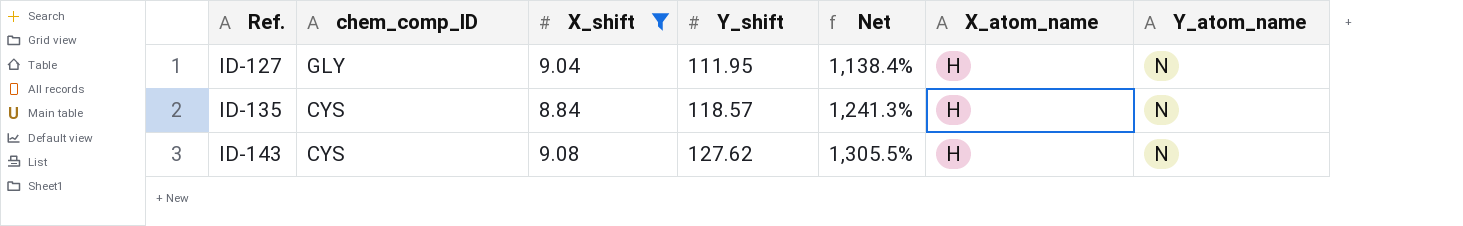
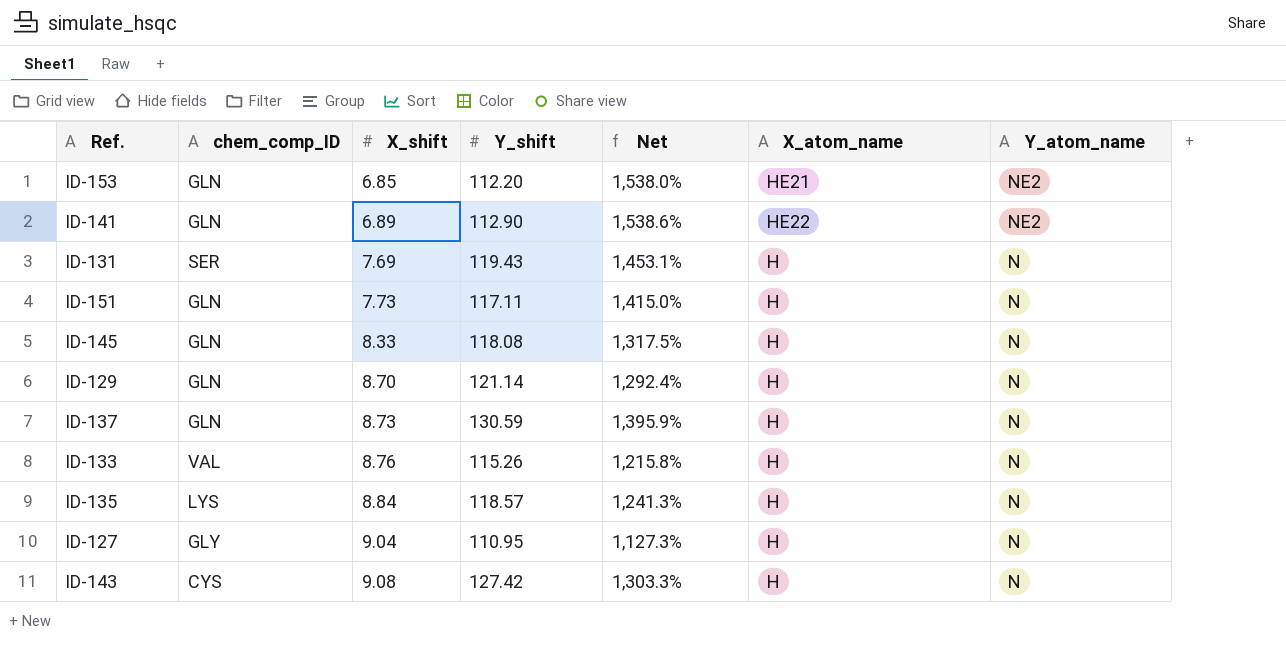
filter: X_shift >= 8.84 -> none
row order: Ref. ascending -> X_shift ascending
ID-135 | chem_comp_ID: CYS -> LYS
ID-127 | Y_shift: 111.95 -> 110.95
ID-127 | Net: 1,138.4% -> 1,127.3%
ID-143 | Y_shift: 127.62 -> 127.42
ID-143 | Net: 1,305.5% -> 1,303.3%

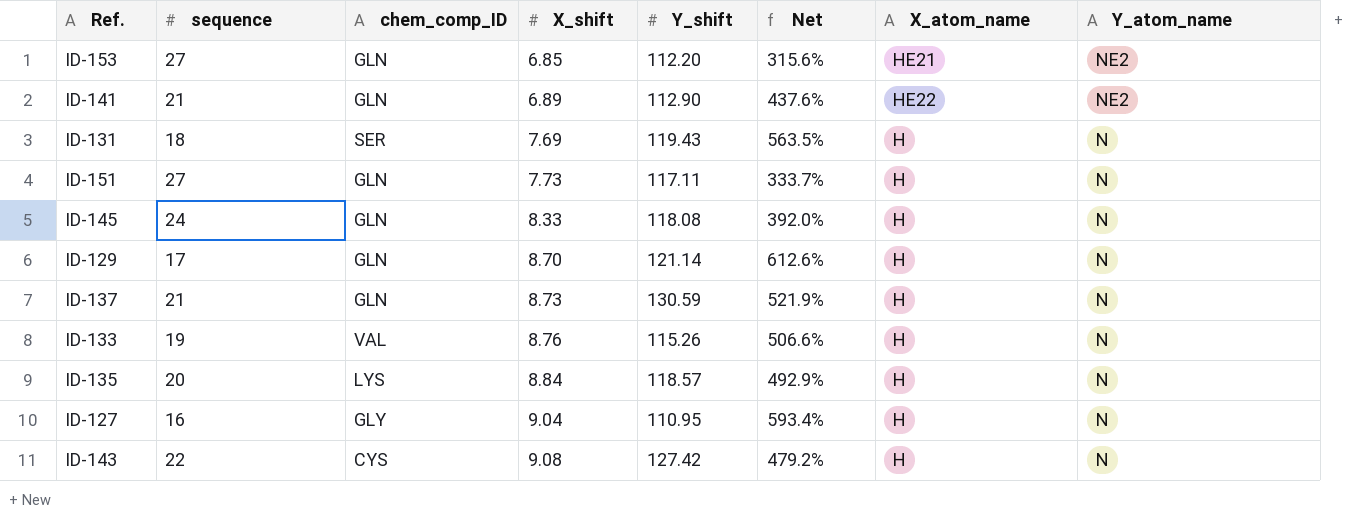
column sequence | position: none -> 2
column Net | formula: ([Y_shift] - [X_shift]) / [X_shift] -> ([Y_shift] - [sequence]) / [sequence]

